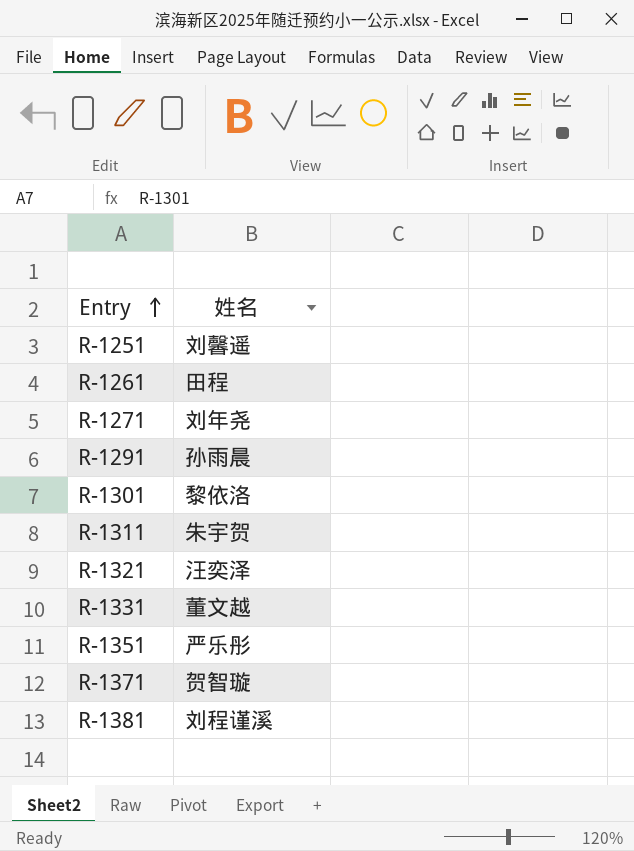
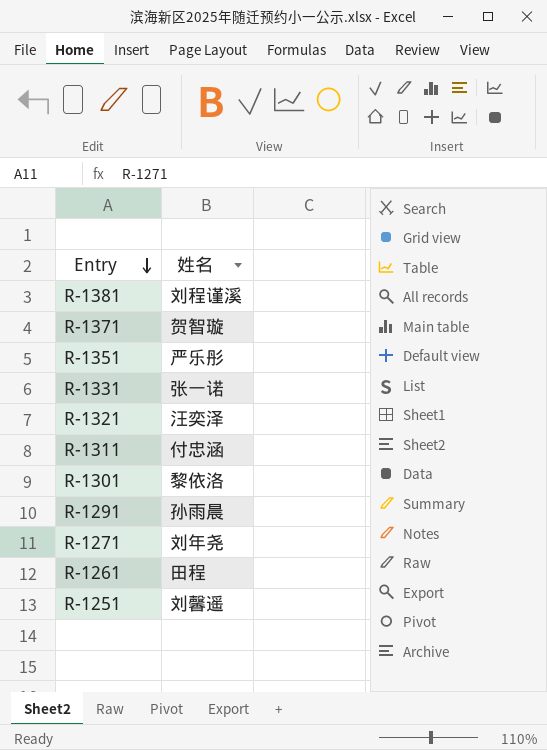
row order: Entry ascending -> Entry descending
R-1331 | 姓名: 董文越 -> 张一诺
R-1311 | 姓名: 朱宇贺 -> 付忠涵

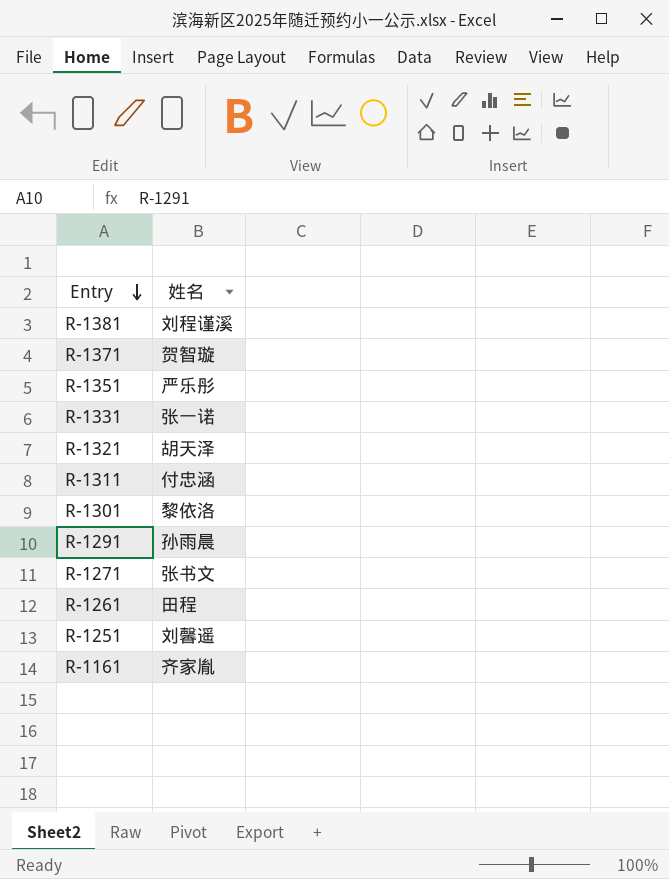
R-1321 | 姓名: 汪奕泽 -> 胡天泽
R-1271 | 姓名: 刘年尧 -> 张书文
row R-1161: none -> 齐家胤

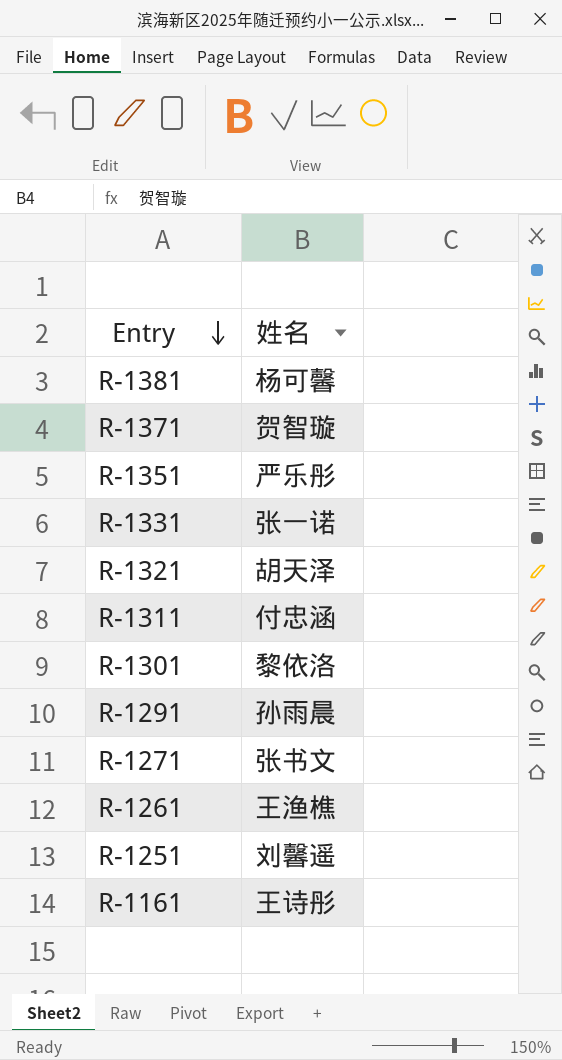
R-1381 | 姓名: 刘程谨溪 -> 杨可馨
R-1261 | 姓名: 田程 -> 王渔樵
R-1161 | 姓名: 齐家胤 -> 王诗彤

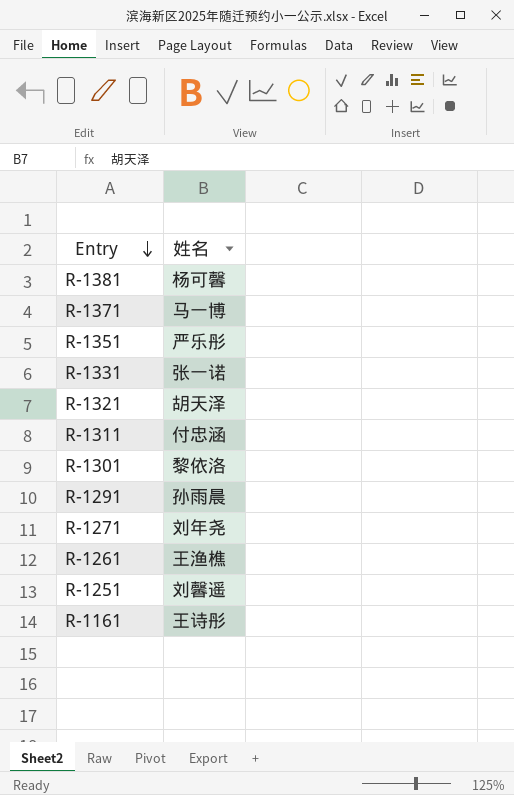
R-1371 | 姓名: 贺智璇 -> 马一博
R-1271 | 姓名: 张书文 -> 刘年尧

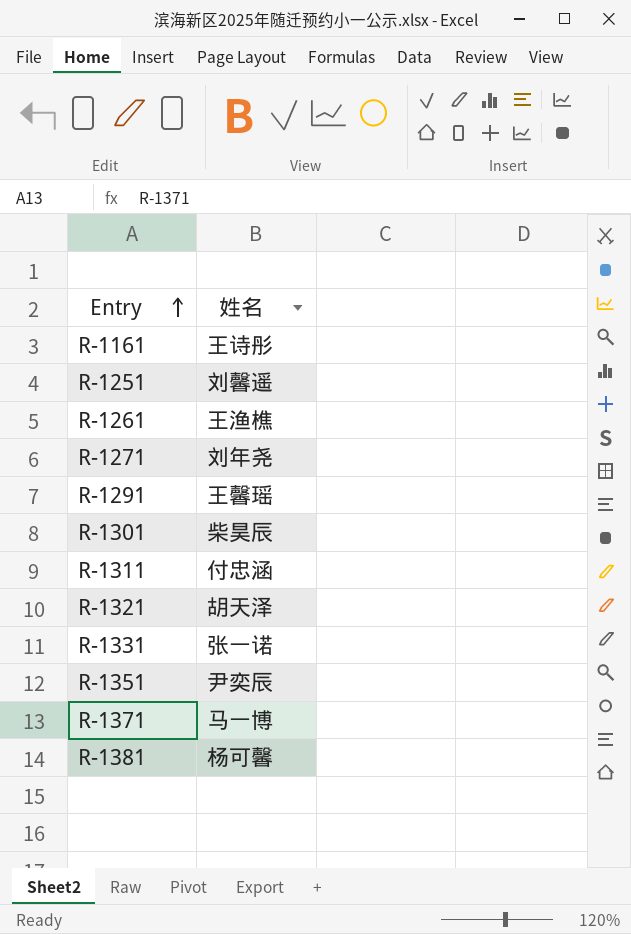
row order: Entry descending -> Entry ascending
R-1291 | 姓名: 孙雨晨 -> 王馨瑶
R-1301 | 姓名: 黎依洛 -> 柴昊辰
R-1351 | 姓名: 严乐彤 -> 尹奕辰

